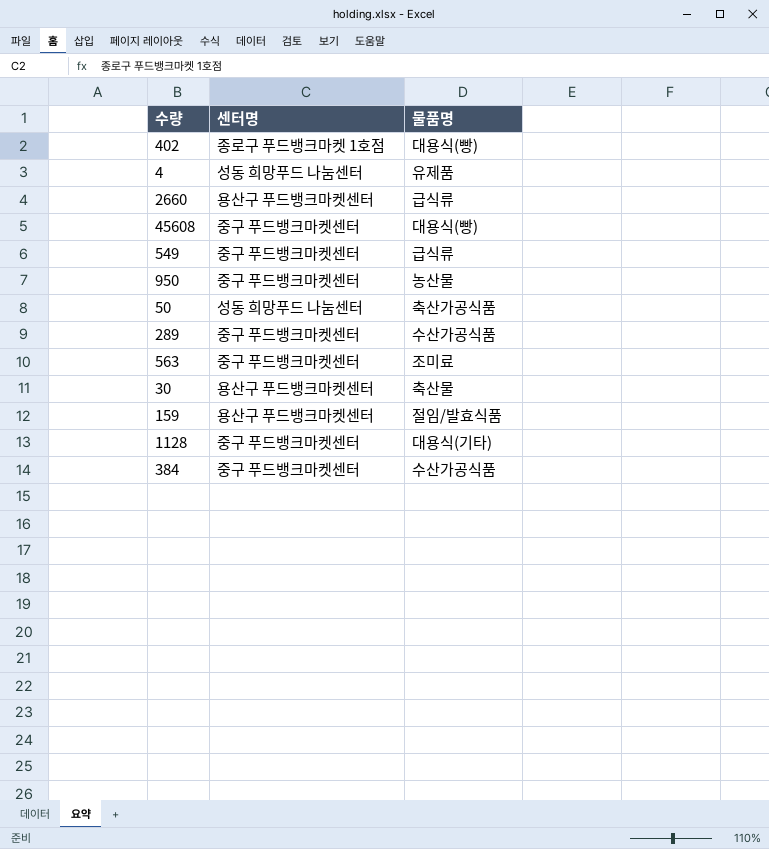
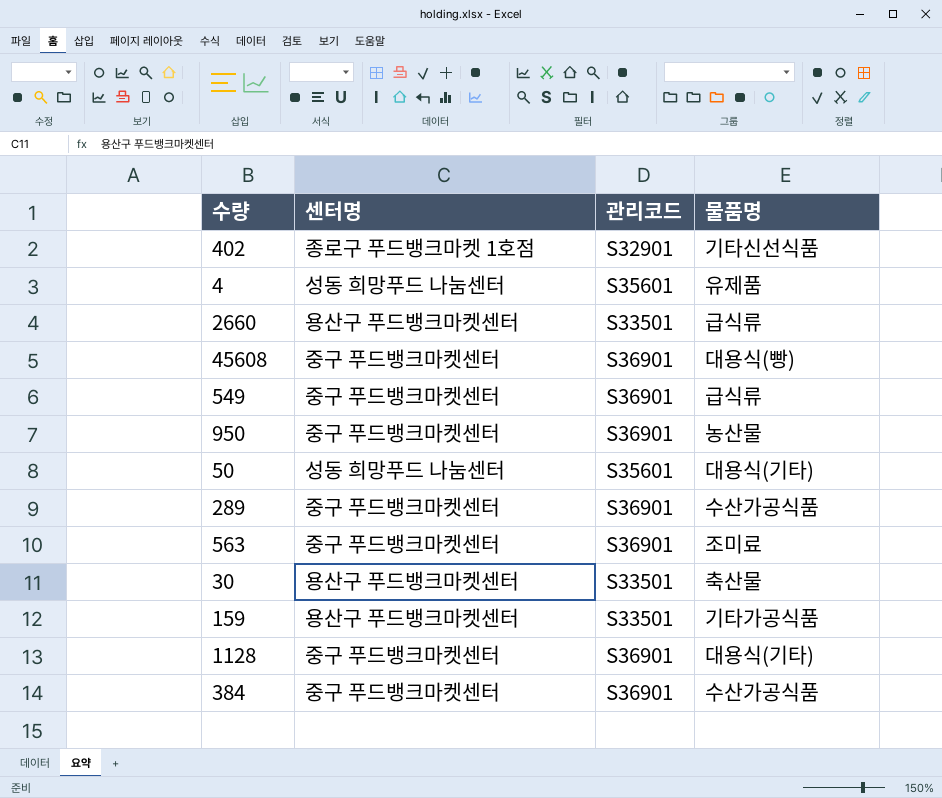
column 관리코드 | position: none -> 3
402 | 물품명: 대용식(빵) -> 기타신선식품
50 | 물품명: 축산가공식품 -> 대용식(기타)
159 | 물품명: 절임/발효식품 -> 기타가공식품

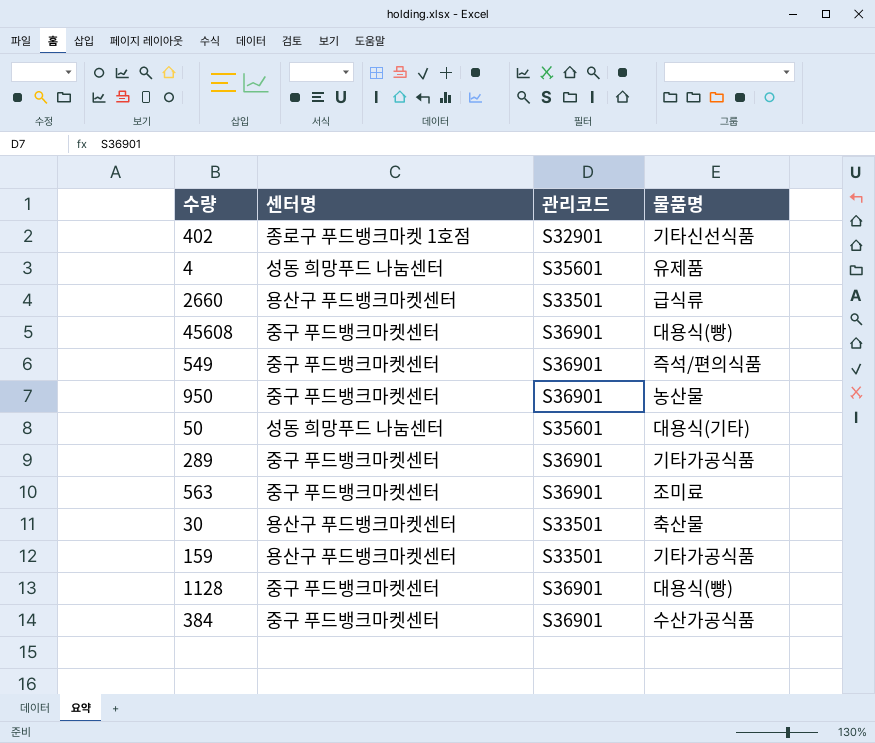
549 | 물품명: 급식류 -> 즉석/편의식품
289 | 물품명: 수산가공식품 -> 기타가공식품
1128 | 물품명: 대용식(기타) -> 대용식(빵)

